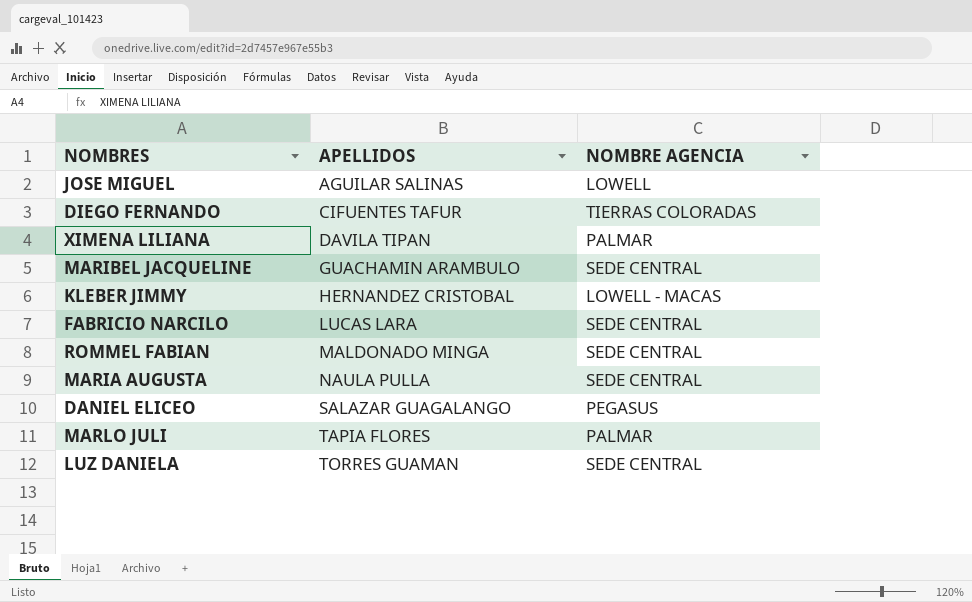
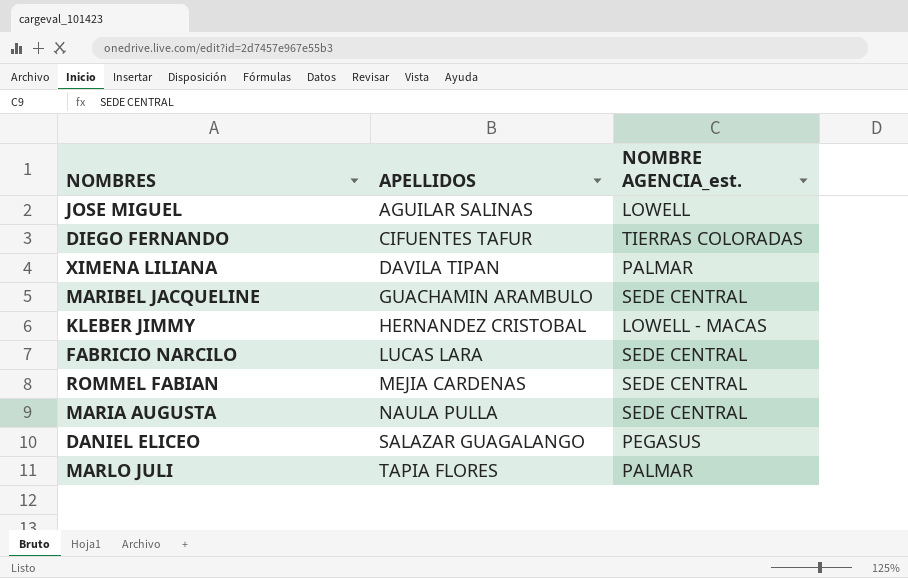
column name: NOMBRE AGENCIA -> NOMBRE AGENCIA_est.
row LUZ DANIELA: TORRES GUAMAN | SEDE CENTRAL -> none
ROMMEL FABIAN | APELLIDOS: MALDONADO MINGA -> MEJIA CARDENAS

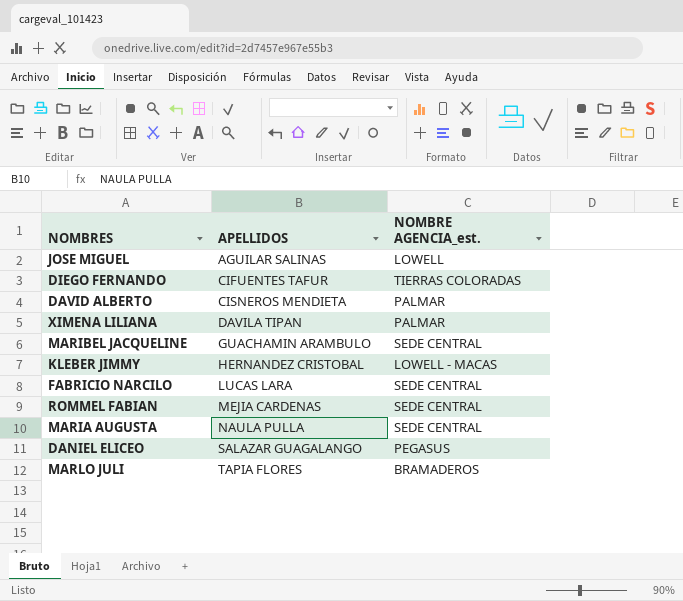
row DAVID ALBERTO: none -> CISNEROS MENDIETA | PALMAR
MARLO JULI | NOMBRE AGENCIA_est.: PALMAR -> BRAMADEROS

